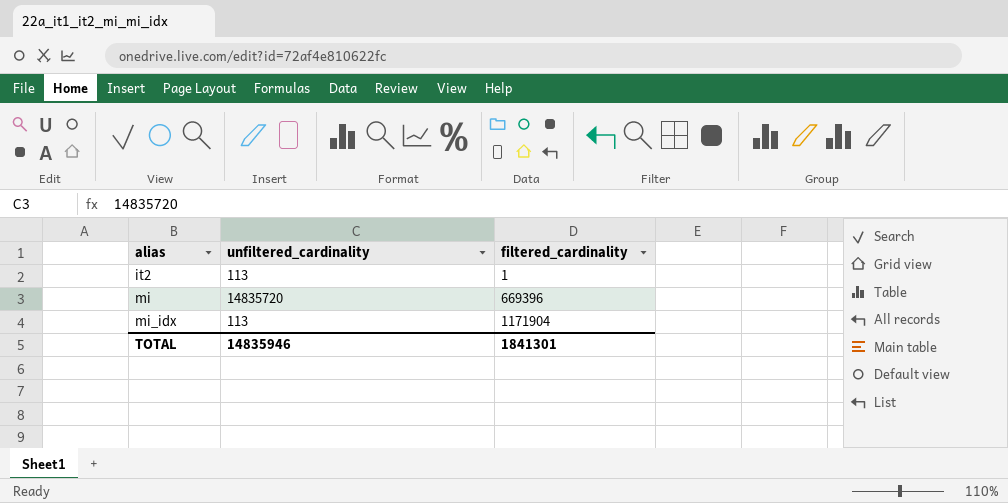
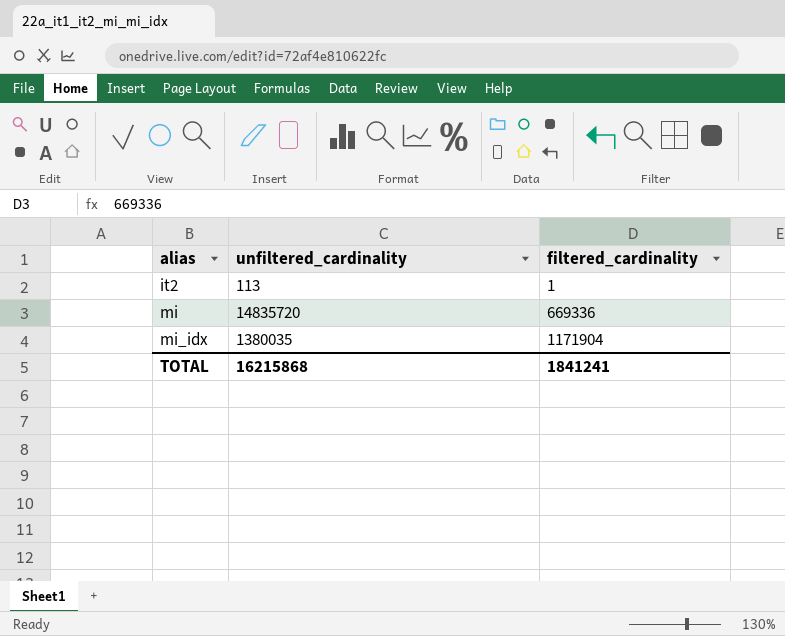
mi | filtered_cardinality: 669396 -> 669336
mi_idx | unfiltered_cardinality: 113 -> 1380035
TOTAL | unfiltered_cardinality: 14835946 -> 16215868
TOTAL | filtered_cardinality: 1841301 -> 1841241

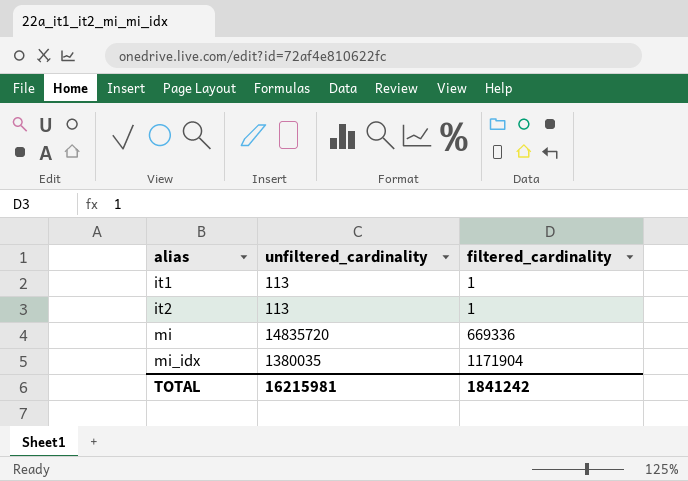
row it1: none -> 113 | 1
TOTAL | unfiltered_cardinality: 16215868 -> 16215981
TOTAL | filtered_cardinality: 1841241 -> 1841242

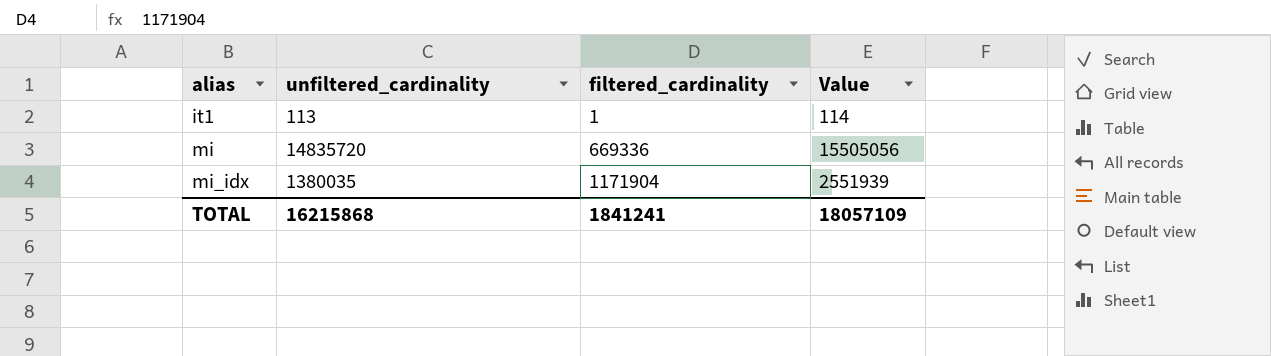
column Value | formula: none -> [unfiltered_cardinality] + [filtered_cardinality]
row it2: 113 | 1 -> none
TOTAL | unfiltered_cardinality: 16215981 -> 16215868
TOTAL | filtered_cardinality: 1841242 -> 1841241

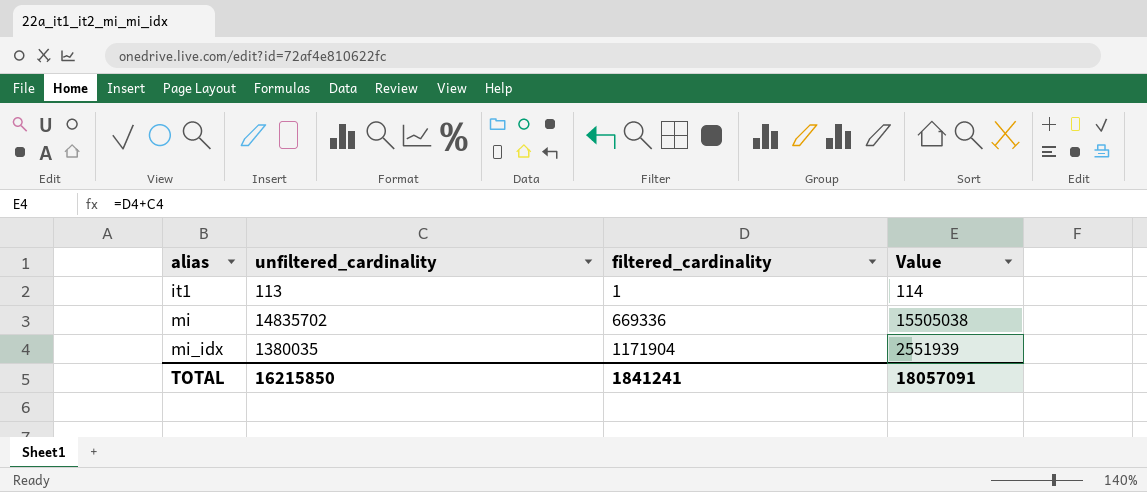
mi | unfiltered_cardinality: 14835720 -> 14835702
mi | Value: 15505056 -> 15505038
TOTAL | unfiltered_cardinality: 16215868 -> 16215850
TOTAL | Value: 18057109 -> 18057091

